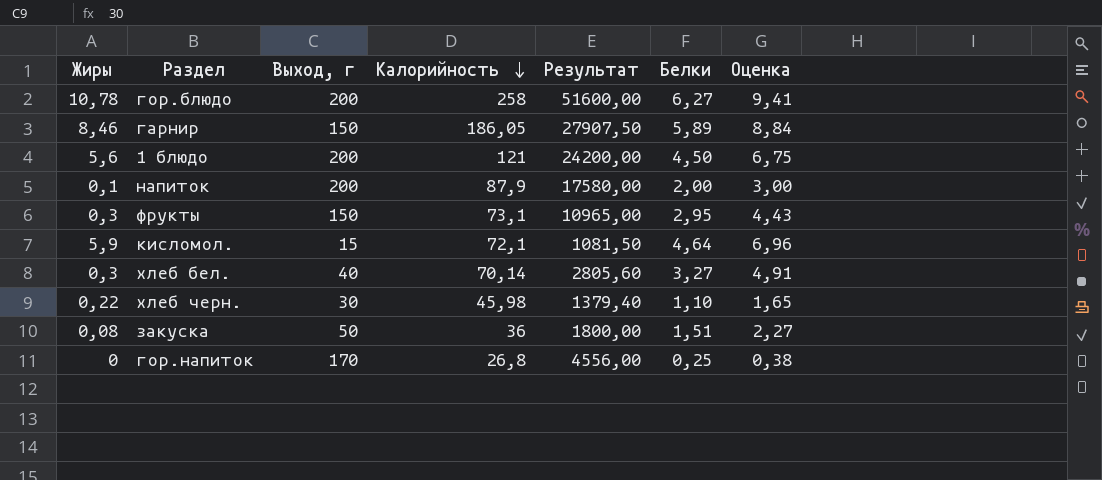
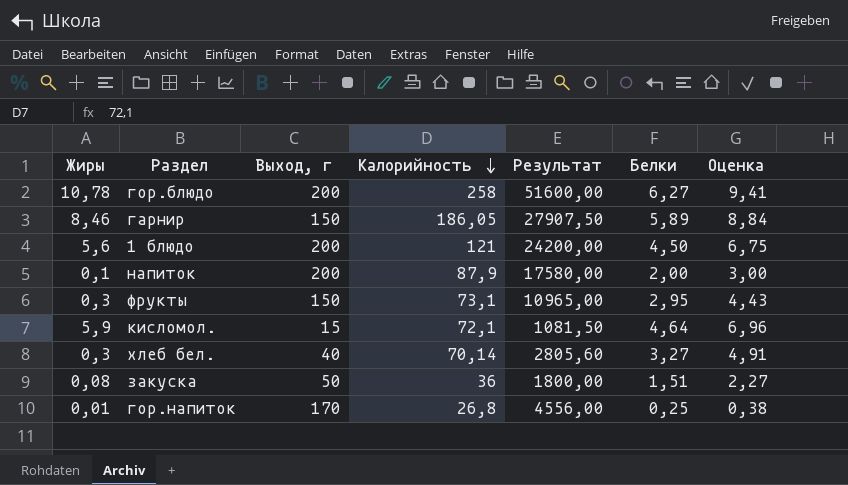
row хлеб черн.: 0,22 | 30 | 45,98 | 1379,40 | 1,10 | 1,65 -> none
гор.напиток | Жиры: 0 -> 0,01

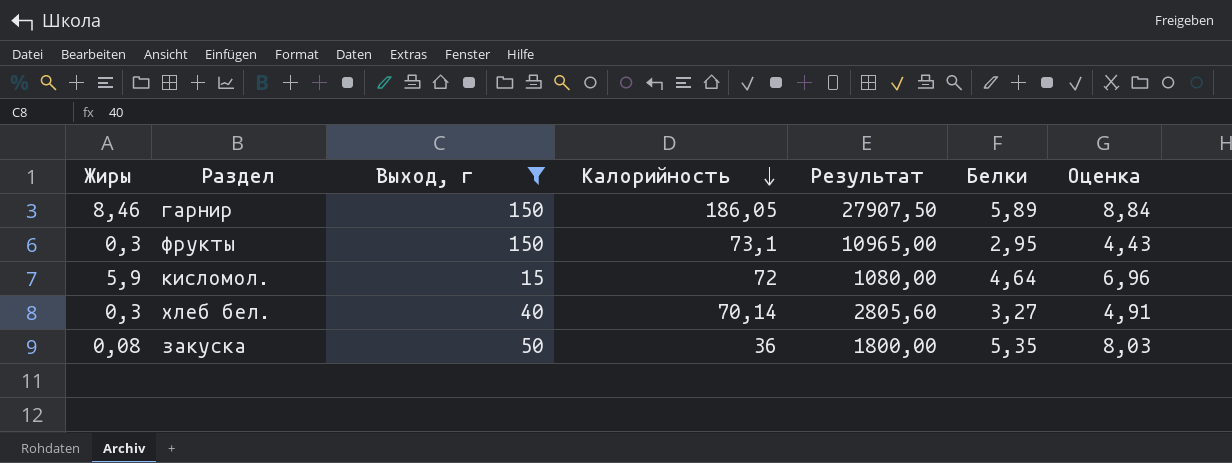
filter: none -> Выход, г <= 150
кисломол. | Калорийность: 72,1 -> 72
кисломол. | Результат: 1081,50 -> 1080,00
закуска | Белки: 1,51 -> 5,35
закуска | Оценка: 2,27 -> 8,03

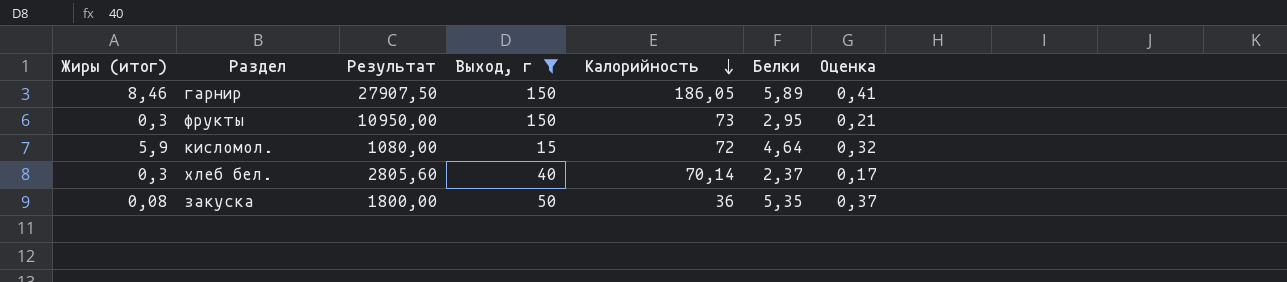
column name: Жиры -> Жиры (итог)
column Результат | position: 5 -> 3
column Оценка | formula: [Белки] * 1,5 -> [Белки] * 0,07
фрукты | Результат: 10965,00 -> 10950,00
фрукты | Калорийность: 73,1 -> 73
хлеб бел. | Белки: 3,27 -> 2,37

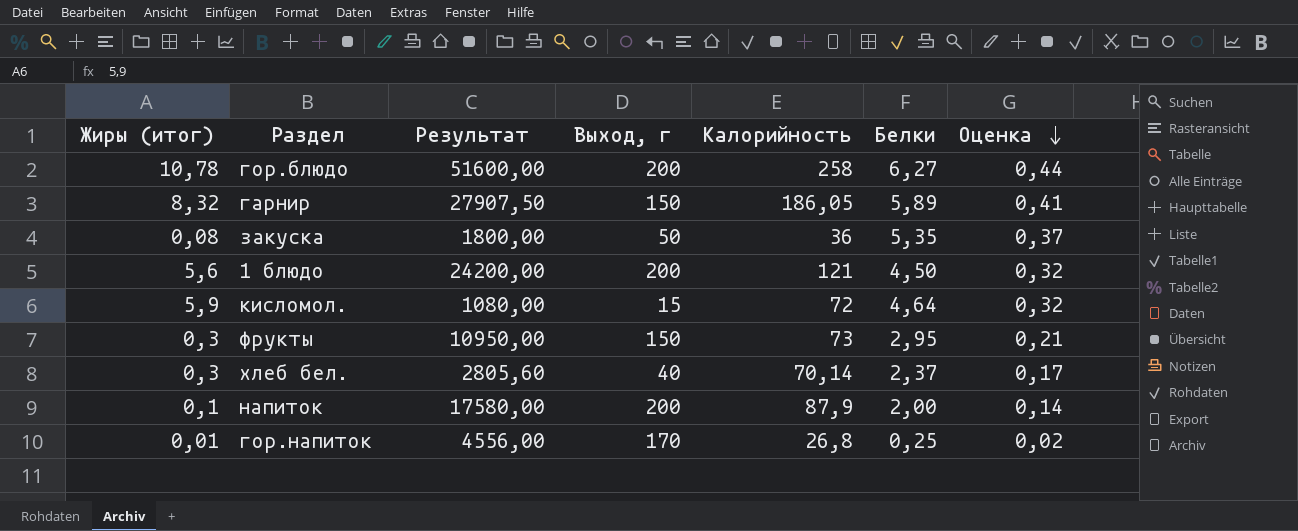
filter: Выход, г <= 150 -> none
row order: Калорийность descending -> Оценка descending
гарнир | Жиры (итог): 8,46 -> 8,32

